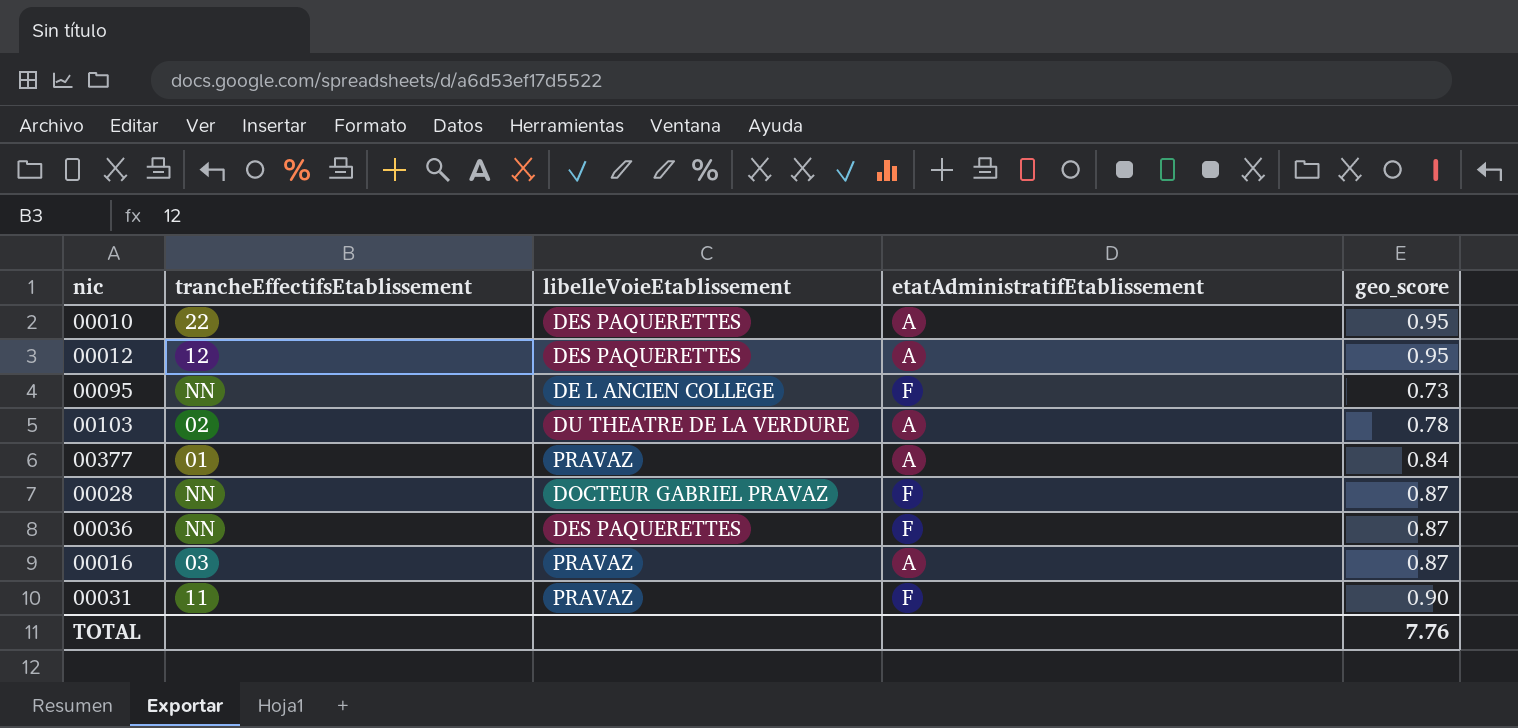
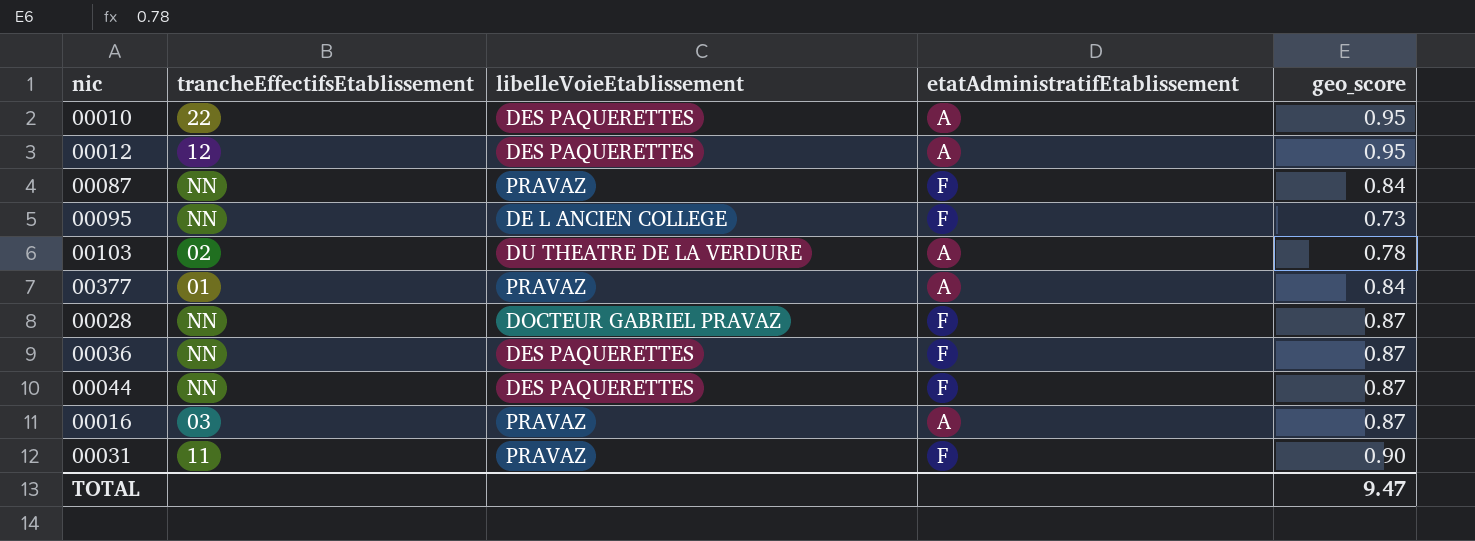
row 00087: none -> NN | PRAVAZ | F | 0.84
row 00044: none -> NN | DES PAQUERETTES | F | 0.87
TOTAL | geo_score: 7.76 -> 9.47

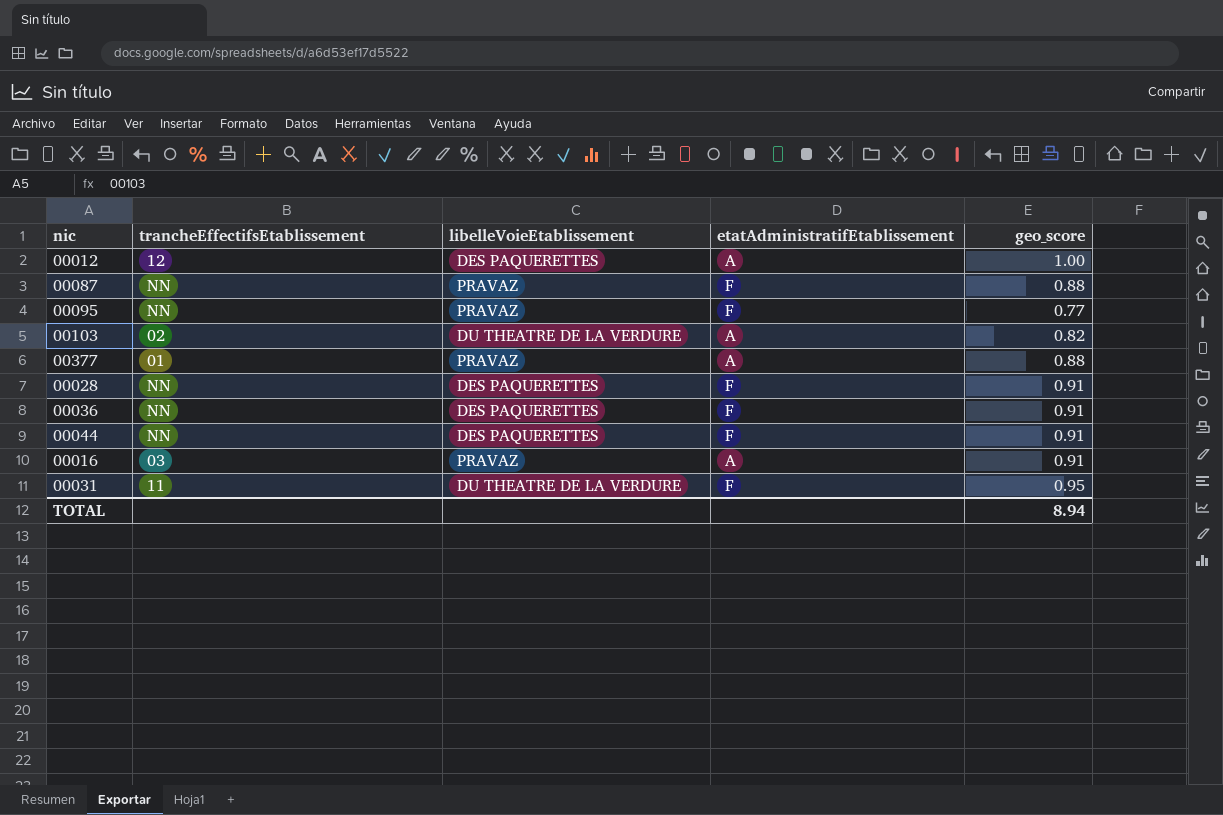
row 00010: 22 | DES PAQUERETTES | A | 0.95 -> none
00012 | geo_score: 0.95 -> 1.00
00087 | geo_score: 0.84 -> 0.88
00095 | libelleVoieEtablissement: DE L ANCIEN COLLEGE -> PRAVAZ
00095 | geo_score: 0.73 -> 0.77
00103 | geo_score: 0.78 -> 0.82
00377 | geo_score: 0.84 -> 0.88
00028 | libelleVoieEtablissement: DOCTEUR GABRIEL PRAVAZ -> DES PAQUERETTES
00028 | geo_score: 0.87 -> 0.91
00036 | geo_score: 0.87 -> 0.91
00044 | geo_score: 0.87 -> 0.91
00016 | geo_score: 0.87 -> 0.91
00031 | libelleVoieEtablissement: PRAVAZ -> DU THEATRE DE LA VERDURE
00031 | geo_score: 0.90 -> 0.95
TOTAL | geo_score: 9.47 -> 8.94

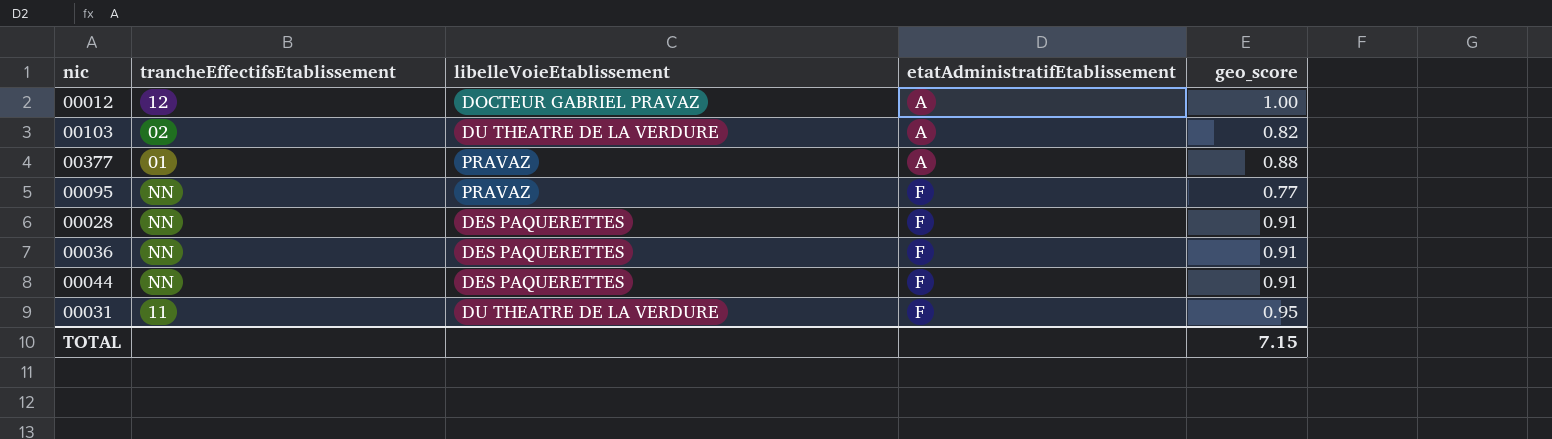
row order: none -> etatAdministratifEtablissement ascending
row 00087: NN | PRAVAZ | F | 0.88 -> none
row 00016: 03 | PRAVAZ | A | 0.91 -> none
00012 | libelleVoieEtablissement: DES PAQUERETTES -> DOCTEUR GABRIEL PRAVAZ
TOTAL | geo_score: 8.94 -> 7.15

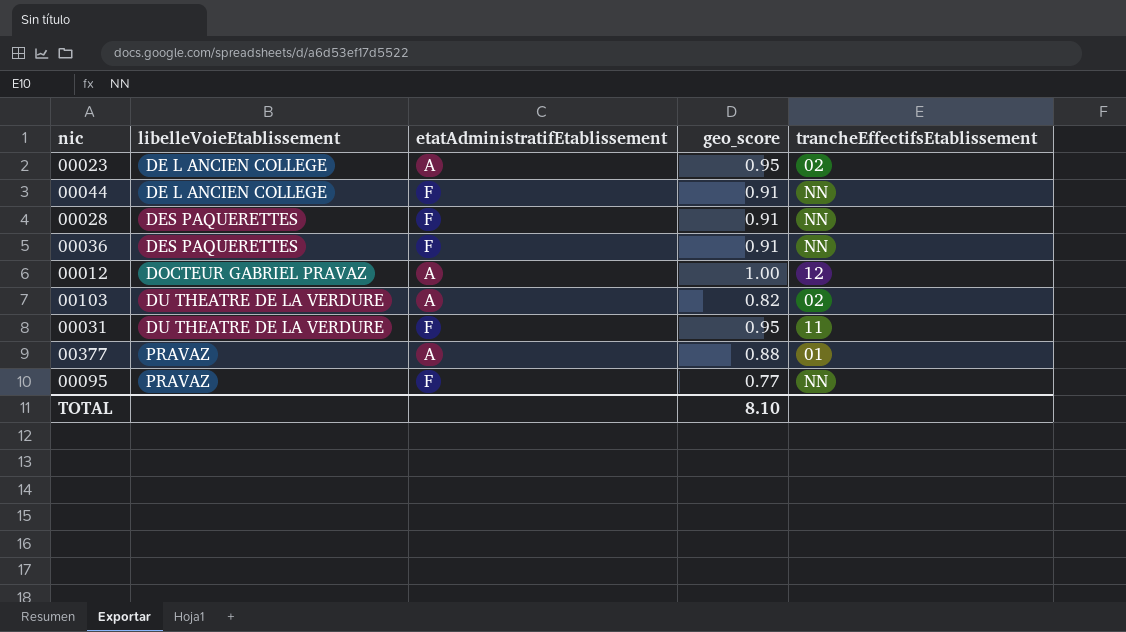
row order: etatAdministratifEtablissement ascending -> libelleVoieEtablissement ascending
column trancheEffectifsEtablissement | position: 2 -> 5
row 00023: none -> DE L ANCIEN COLLEGE | A | 0.95 | 02
00044 | libelleVoieEtablissement: DES PAQUERETTES -> DE L ANCIEN COLLEGE
TOTAL | geo_score: 7.15 -> 8.10

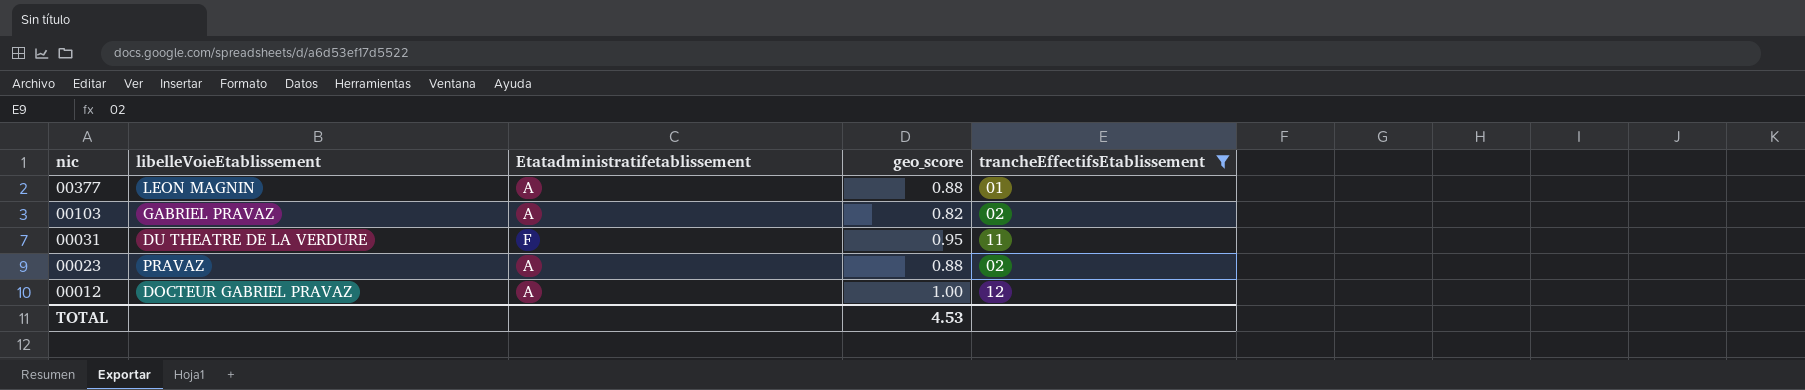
filter: none -> trancheEffectifsEtablissement != NN
row order: libelleVoieEtablissement ascending -> nic descending
column name: etatAdministratifEtablissement -> Etatadministratifetablissement
00377 | libelleVoieEtablissement: PRAVAZ -> LEON MAGNIN
00103 | libelleVoieEtablissement: DU THEATRE DE LA VERDURE -> GABRIEL PRAVAZ
00023 | libelleVoieEtablissement: DE L ANCIEN COLLEGE -> PRAVAZ
00023 | geo_score: 0.95 -> 0.88
TOTAL | geo_score: 8.10 -> 4.53

